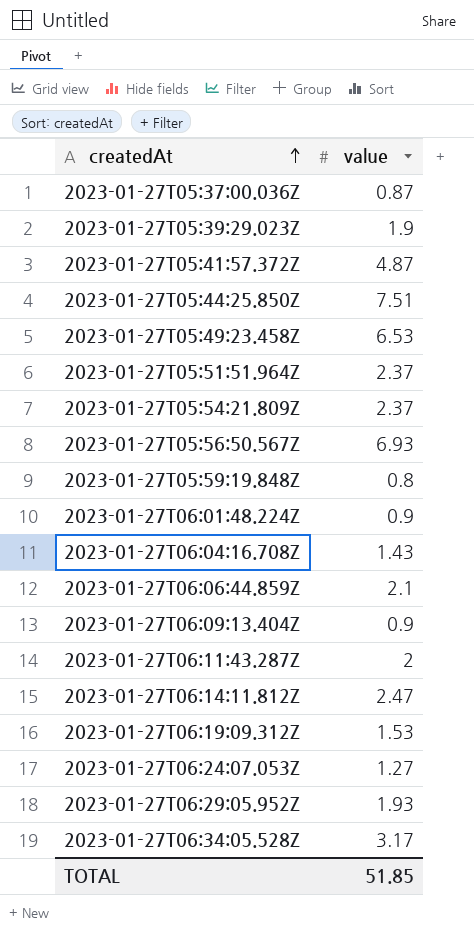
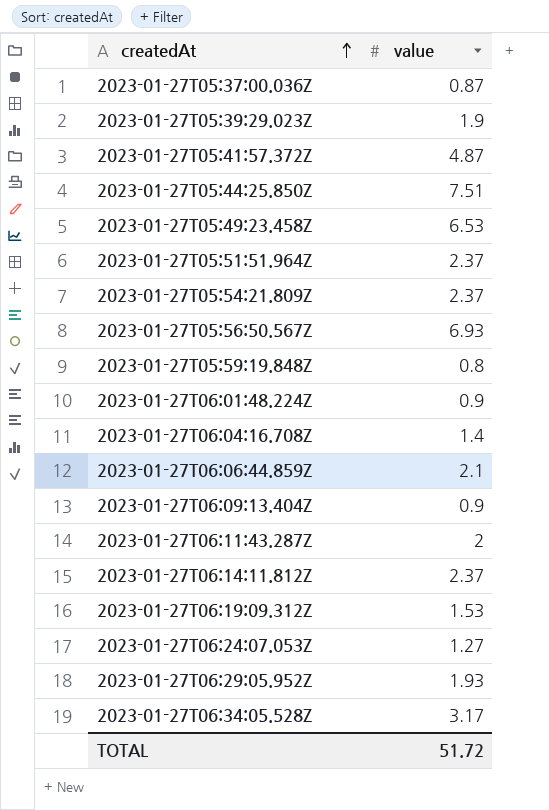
2023-01-27T06:04:16.708Z | value: 1.43 -> 1.4
2023-01-27T06:14:11.812Z | value: 2.47 -> 2.37
TOTAL | value: 51.85 -> 51.72

